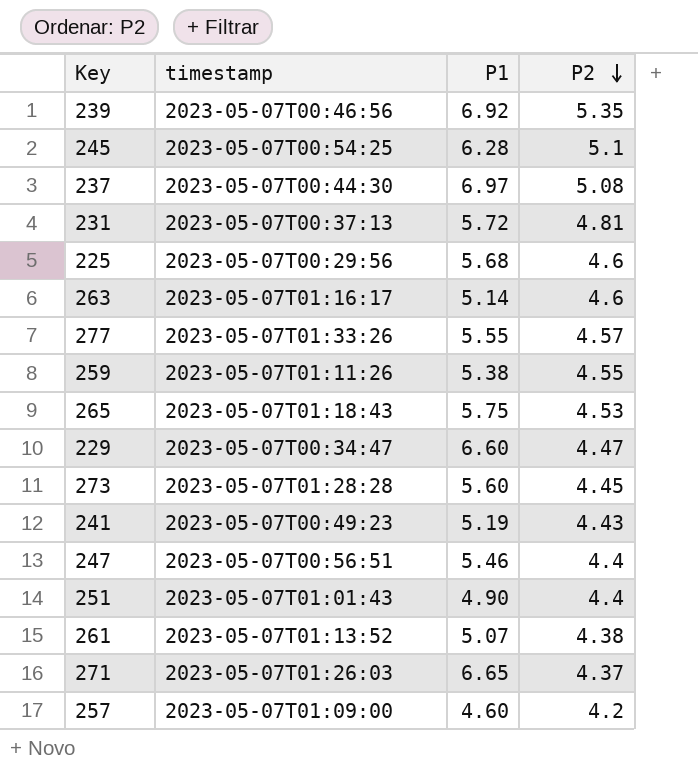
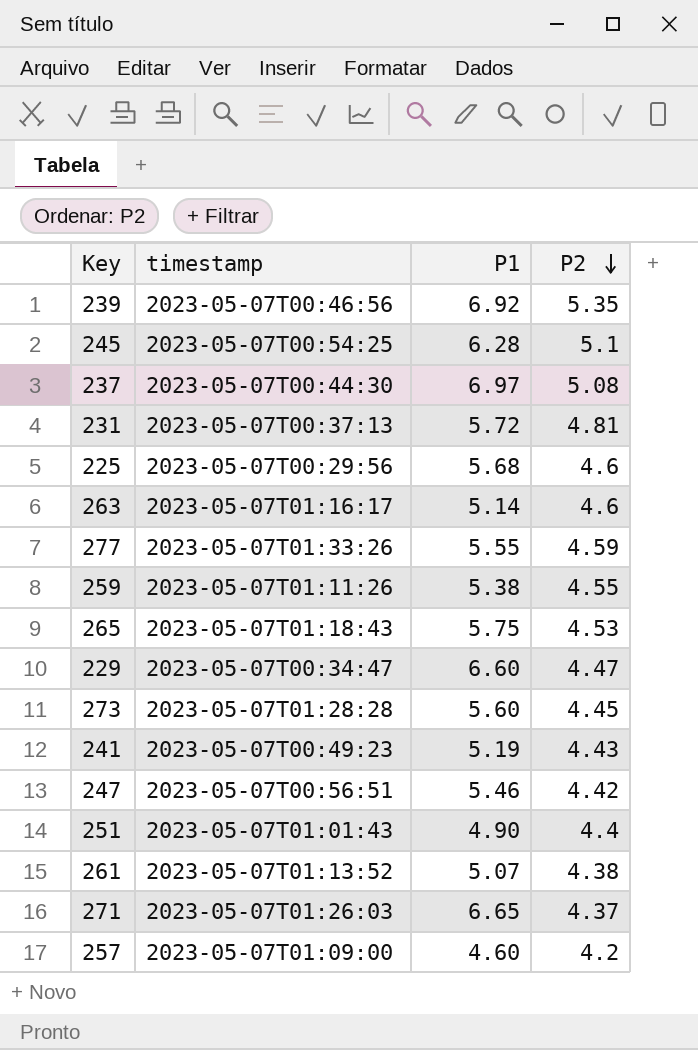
277 | P2: 4.57 -> 4.59
247 | P2: 4.4 -> 4.42

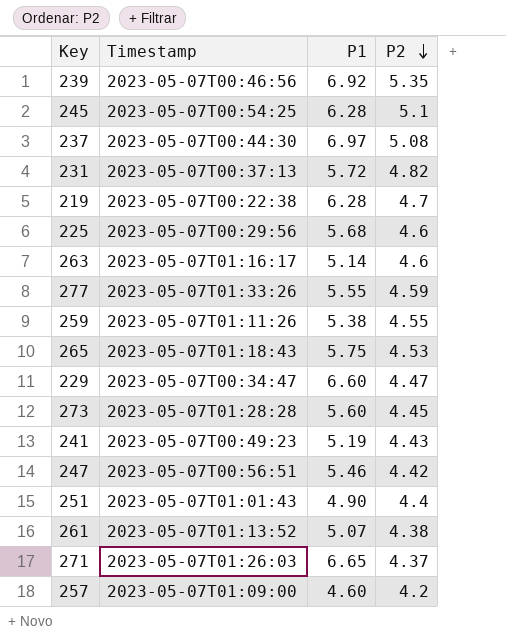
column name: timestamp -> Timestamp
231 | P2: 4.81 -> 4.82
row 219: none -> 2023-05-07T00:22:38 | 6.28 | 4.7

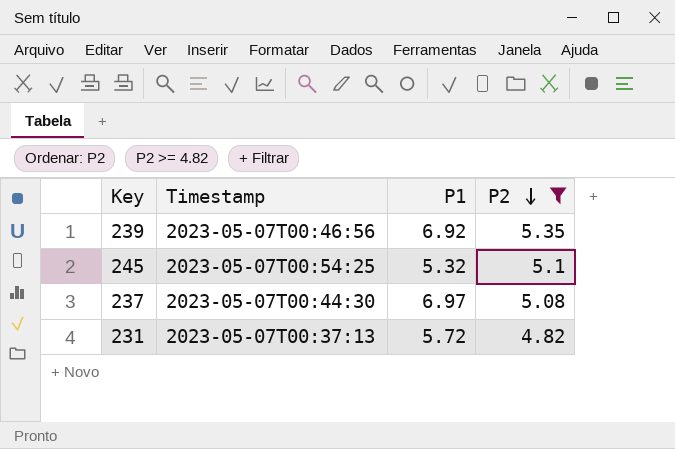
filter: none -> P2 >= 4.82
245 | P1: 6.28 -> 5.32

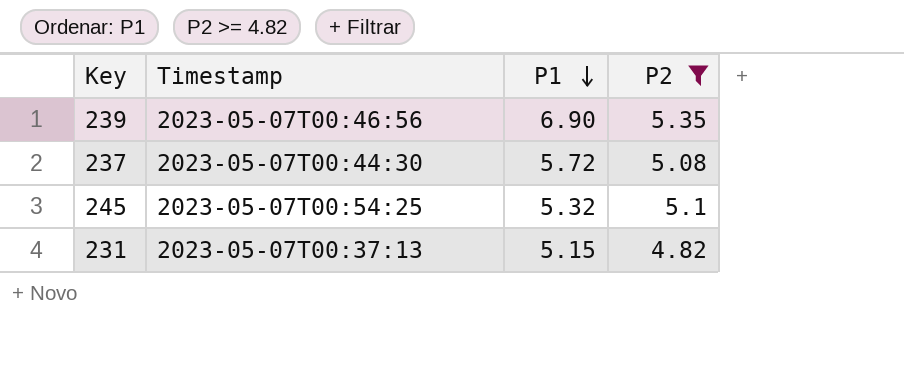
row order: P2 descending -> P1 descending
239 | P1: 6.92 -> 6.90
237 | P1: 6.97 -> 5.72
231 | P1: 5.72 -> 5.15

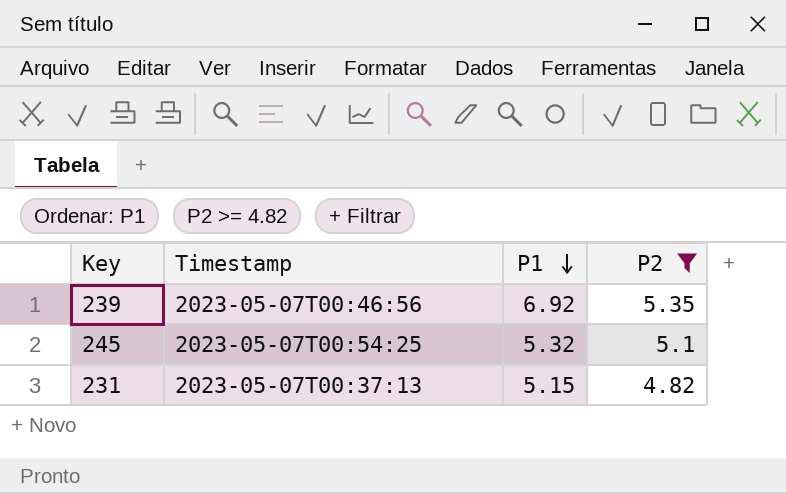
row 237: 2023-05-07T00:44:30 | 5.72 | 5.08 -> none
239 | P1: 6.90 -> 6.92

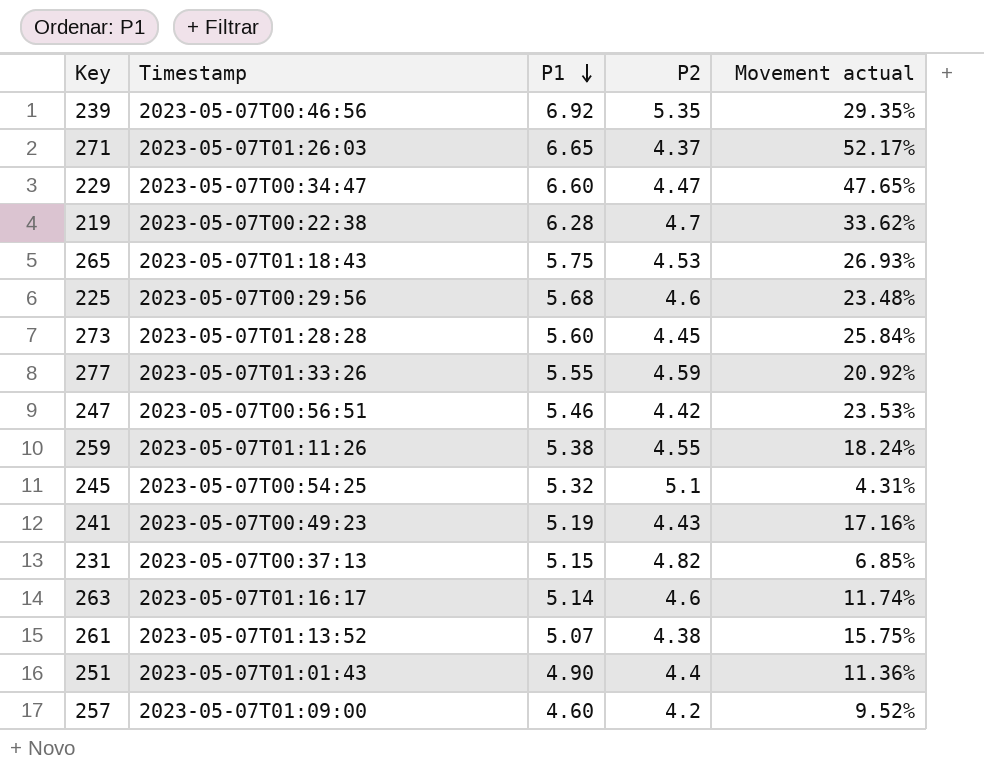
filter: P2 >= 4.82 -> none
column Movement actual | formula: none -> ([P1] - [P2]) / [P2]

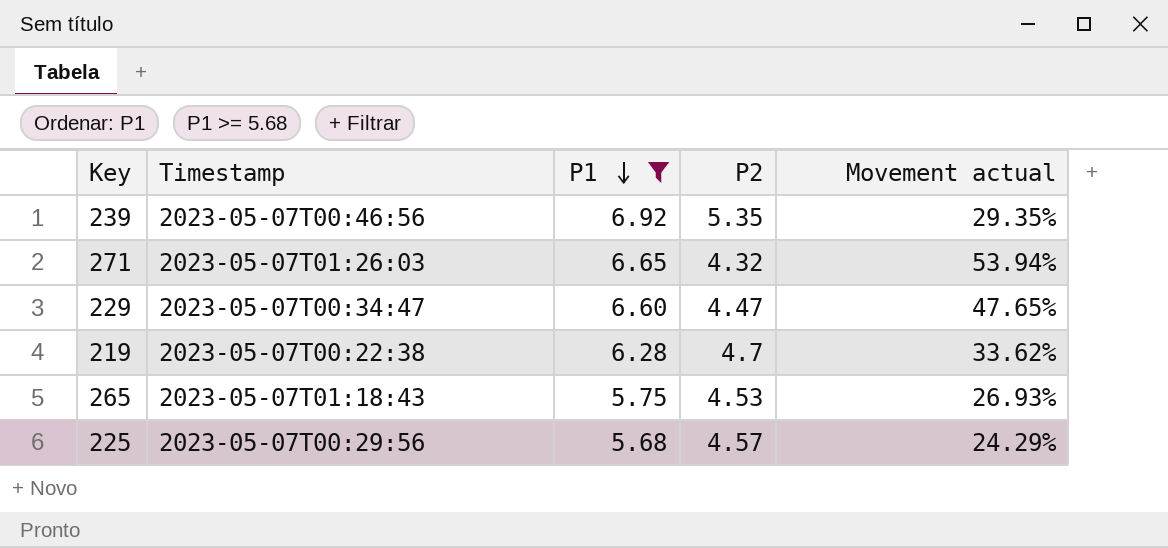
filter: none -> P1 >= 5.68
271 | P2: 4.37 -> 4.32
271 | Movement actual: 52.17% -> 53.94%
225 | P2: 4.6 -> 4.57
225 | Movement actual: 23.48% -> 24.29%

